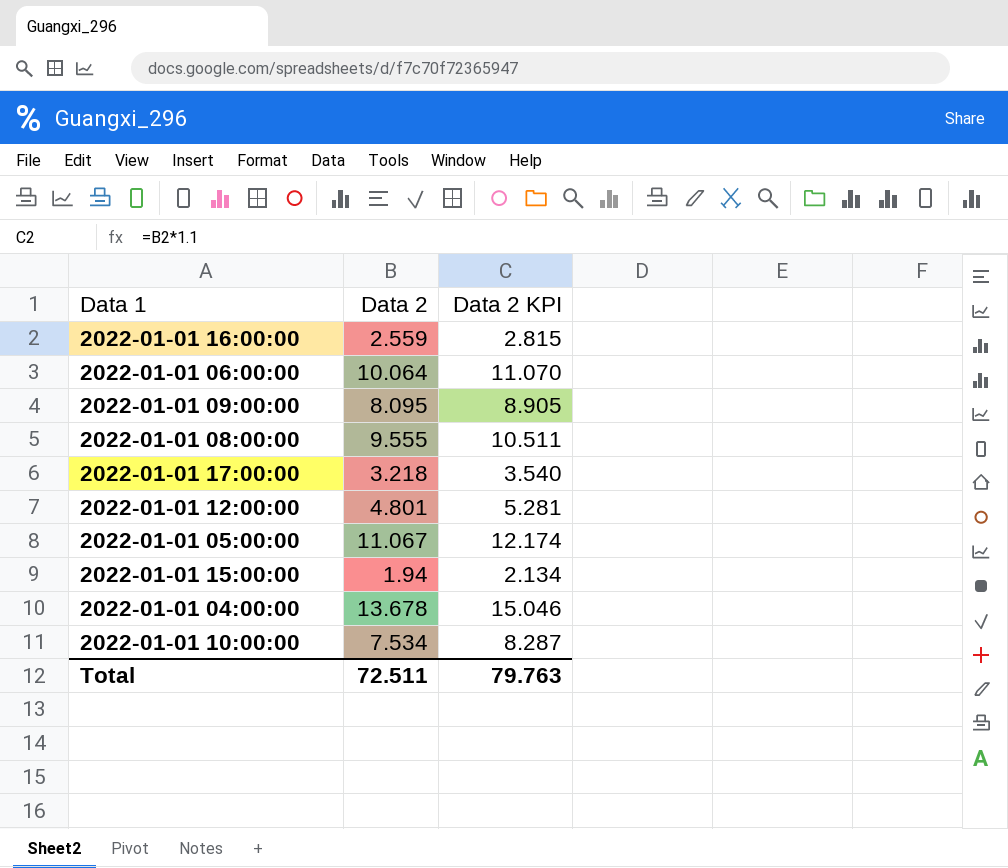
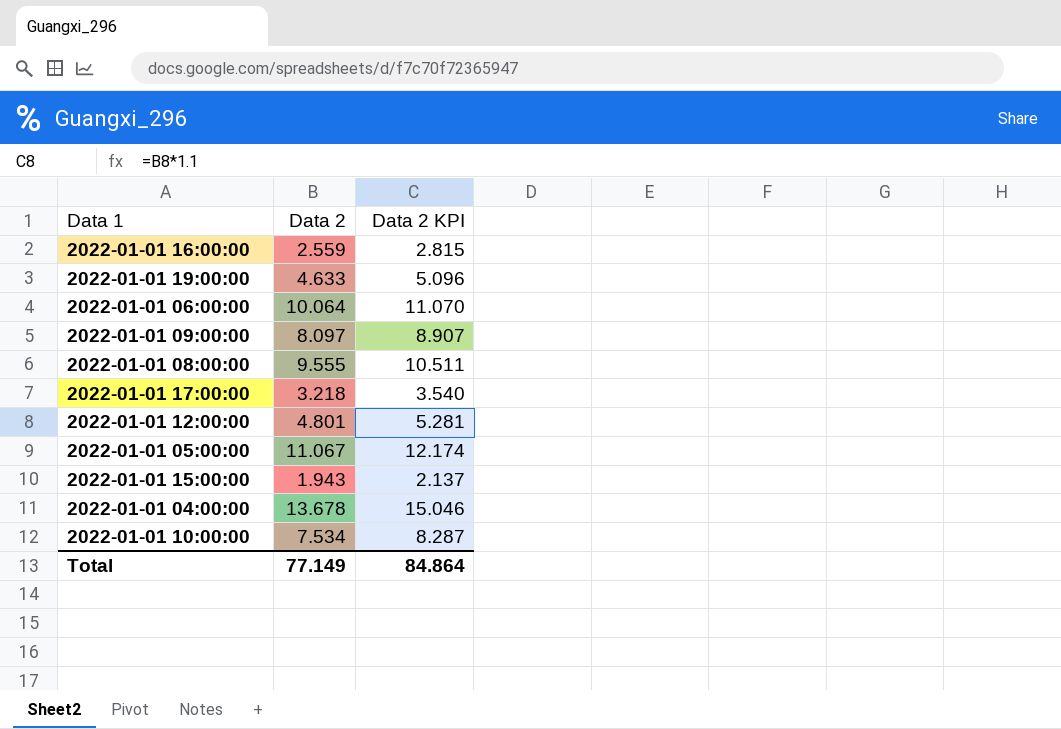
row 2022-01-01 19:00:00: none -> 4.633 | 5.096
2022-01-01 09:00:00 | Data 2: 8.095 -> 8.097
2022-01-01 09:00:00 | Data 2 KPI: 8.905 -> 8.907
2022-01-01 15:00:00 | Data 2: 1.94 -> 1.943
2022-01-01 15:00:00 | Data 2 KPI: 2.134 -> 2.137
Total | Data 2: 72.511 -> 77.149
Total | Data 2 KPI: 79.763 -> 84.864

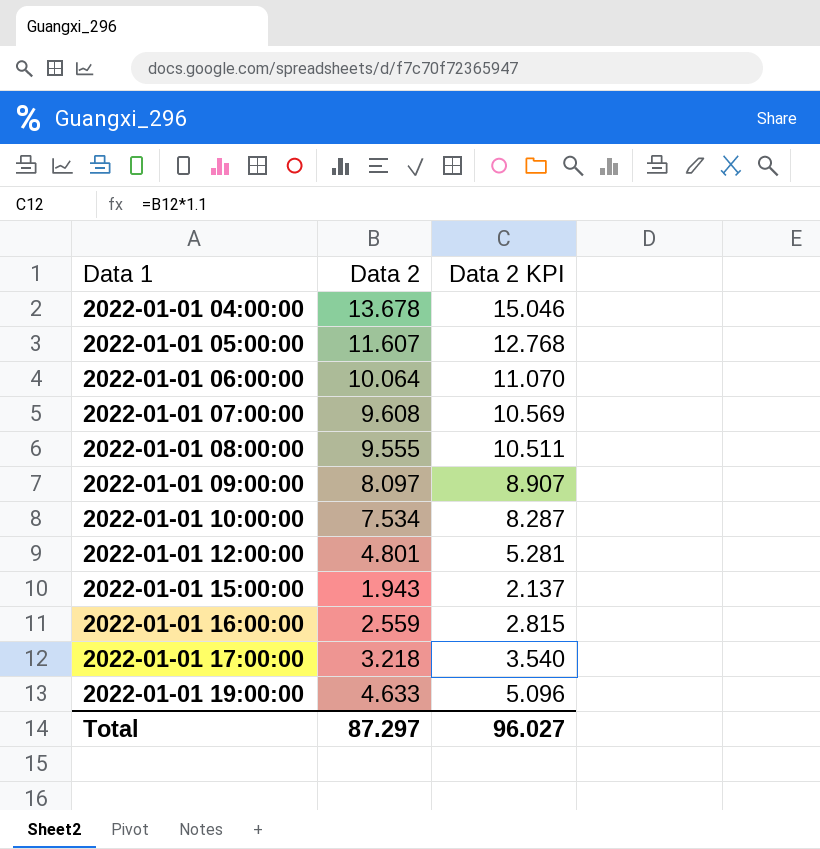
row order: none -> Data 1 ascending
2022-01-01 05:00:00 | Data 2: 11.067 -> 11.607
2022-01-01 05:00:00 | Data 2 KPI: 12.174 -> 12.768
row 2022-01-01 07:00:00: none -> 9.608 | 10.569
Total | Data 2: 77.149 -> 87.297
Total | Data 2 KPI: 84.864 -> 96.027

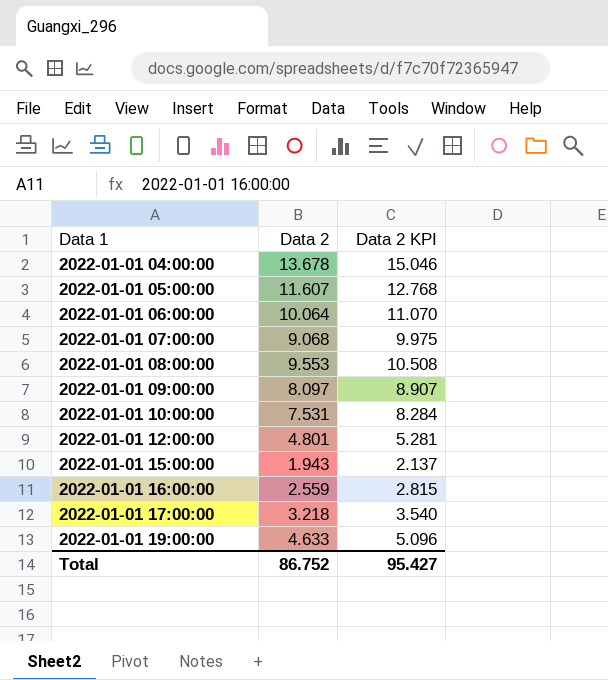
2022-01-01 07:00:00 | Data 2: 9.608 -> 9.068
2022-01-01 07:00:00 | Data 2 KPI: 10.569 -> 9.975
2022-01-01 08:00:00 | Data 2: 9.555 -> 9.553
2022-01-01 08:00:00 | Data 2 KPI: 10.511 -> 10.508
2022-01-01 10:00:00 | Data 2: 7.534 -> 7.531
2022-01-01 10:00:00 | Data 2 KPI: 8.287 -> 8.284
Total | Data 2: 87.297 -> 86.752
Total | Data 2 KPI: 96.027 -> 95.427

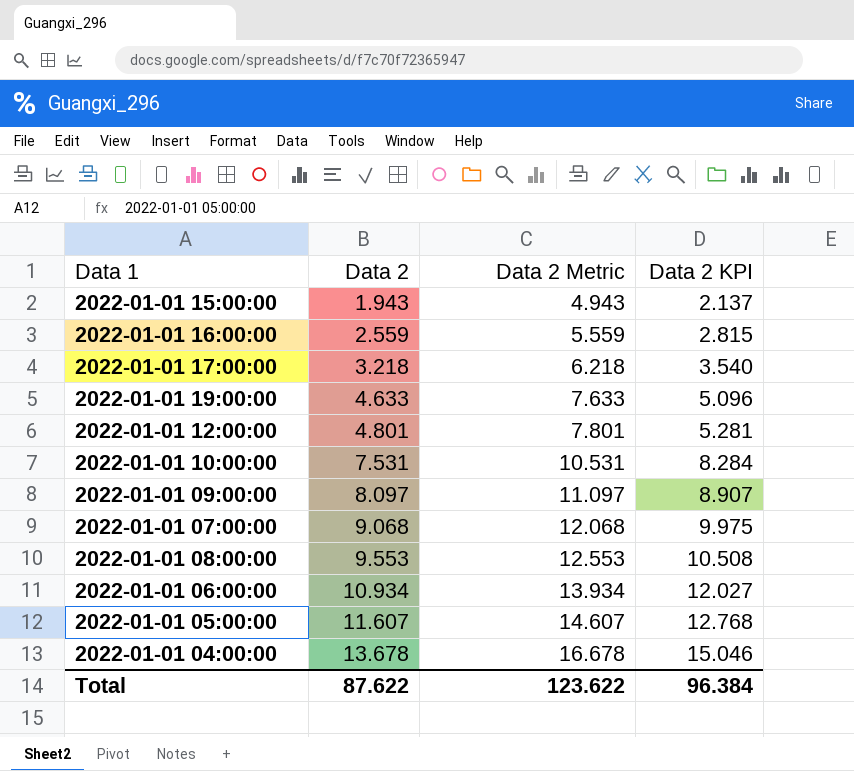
row order: Data 1 ascending -> Data 2 ascending
column Data 2 Metric | formula: none -> [Data 2] + 3
2022-01-01 06:00:00 | Data 2: 10.064 -> 10.934
2022-01-01 06:00:00 | Data 2 KPI: 11.070 -> 12.027
Total | Data 2: 86.752 -> 87.622
Total | Data 2 KPI: 95.427 -> 96.384

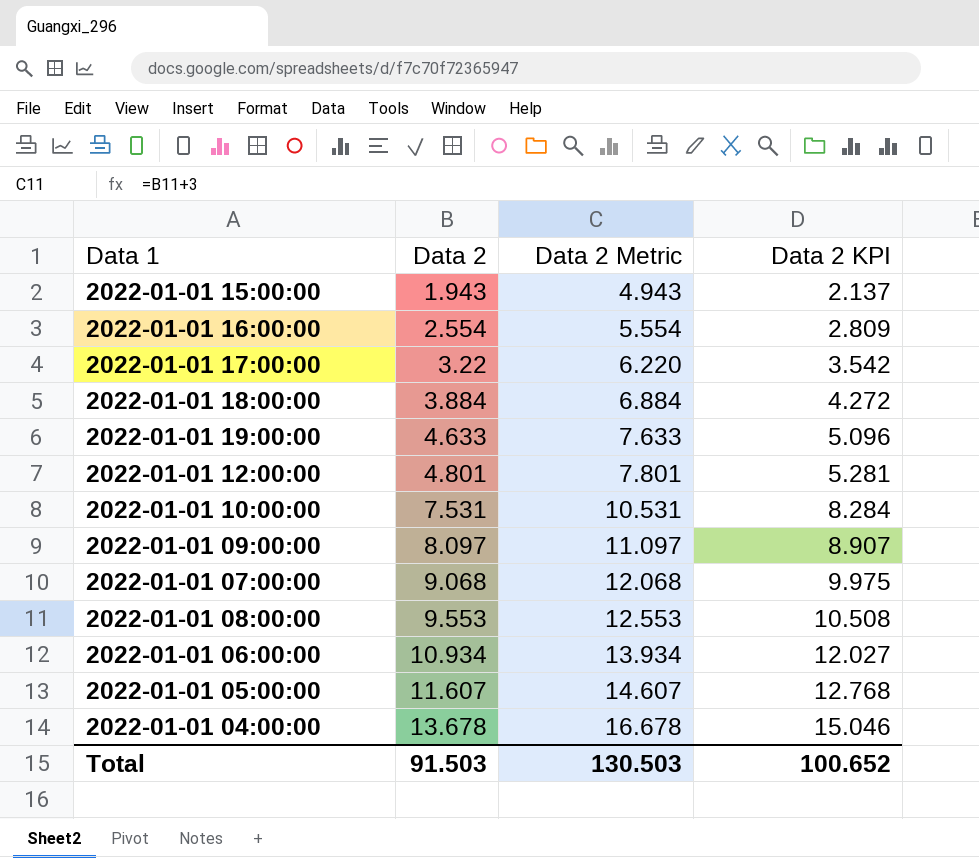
2022-01-01 16:00:00 | Data 2: 2.559 -> 2.554
2022-01-01 16:00:00 | Data 2 Metric: 5.559 -> 5.554
2022-01-01 16:00:00 | Data 2 KPI: 2.815 -> 2.809
2022-01-01 17:00:00 | Data 2: 3.218 -> 3.22
2022-01-01 17:00:00 | Data 2 Metric: 6.218 -> 6.220
2022-01-01 17:00:00 | Data 2 KPI: 3.540 -> 3.542
row 2022-01-01 18:00:00: none -> 3.884 | 6.884 | 4.272
Total | Data 2: 87.622 -> 91.503
Total | Data 2 Metric: 123.622 -> 130.503
Total | Data 2 KPI: 96.384 -> 100.652

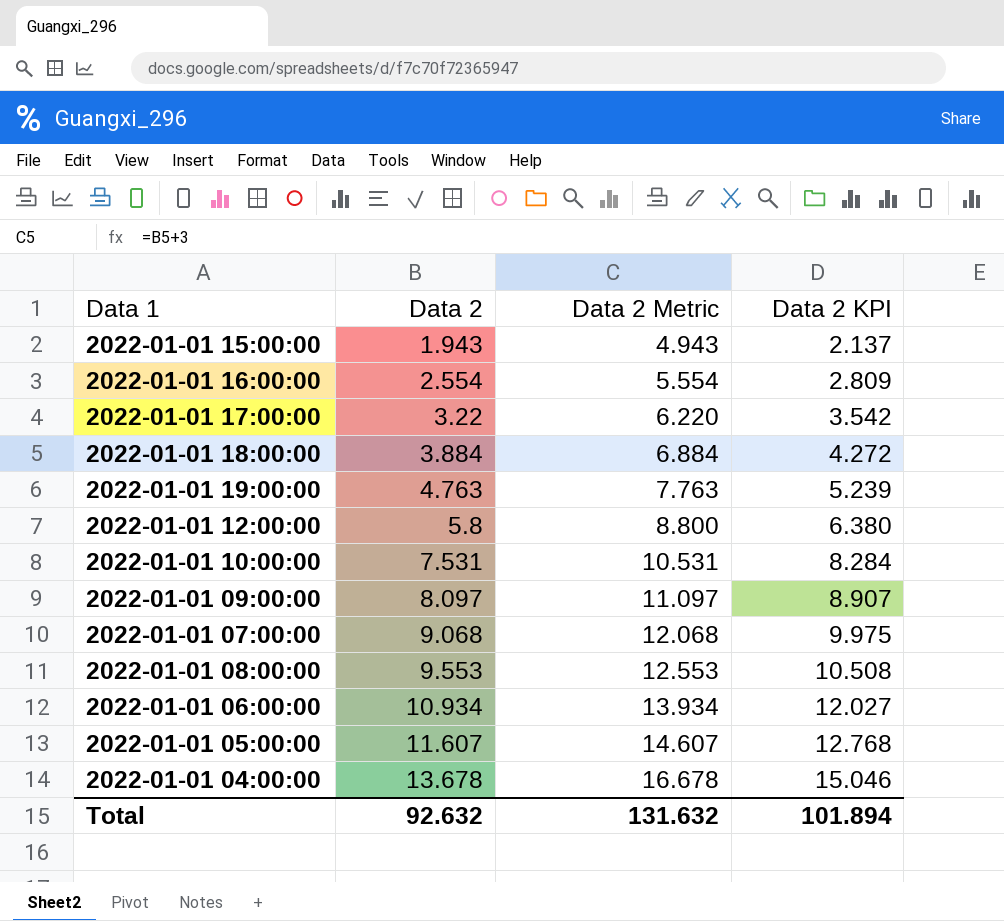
2022-01-01 19:00:00 | Data 2: 4.633 -> 4.763
2022-01-01 19:00:00 | Data 2 Metric: 7.633 -> 7.763
2022-01-01 19:00:00 | Data 2 KPI: 5.096 -> 5.239
2022-01-01 12:00:00 | Data 2: 4.801 -> 5.8
2022-01-01 12:00:00 | Data 2 Metric: 7.801 -> 8.800
2022-01-01 12:00:00 | Data 2 KPI: 5.281 -> 6.380
Total | Data 2: 91.503 -> 92.632
Total | Data 2 Metric: 130.503 -> 131.632
Total | Data 2 KPI: 100.652 -> 101.894

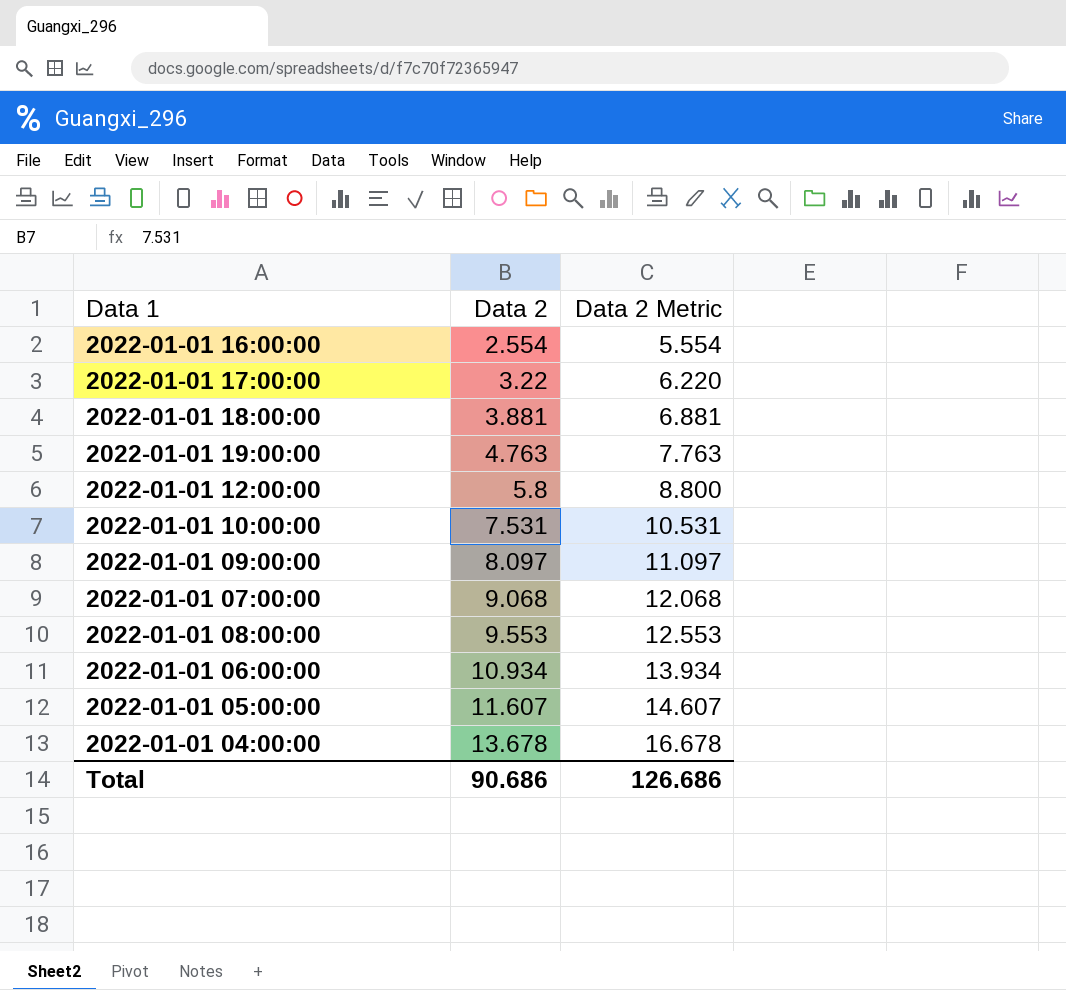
column Data 2 KPI | formula: [Data 2] * 1.1 -> none
row 2022-01-01 15:00:00: 1.943 | 4.943 | 2.137 -> none
2022-01-01 18:00:00 | Data 2: 3.884 -> 3.881
2022-01-01 18:00:00 | Data 2 Metric: 6.884 -> 6.881
Total | Data 2: 92.632 -> 90.686
Total | Data 2 Metric: 131.632 -> 126.686

